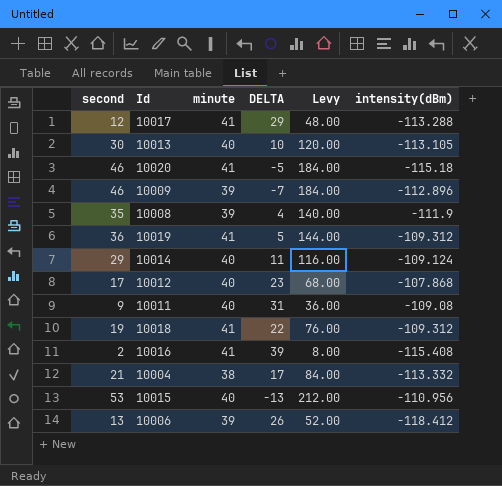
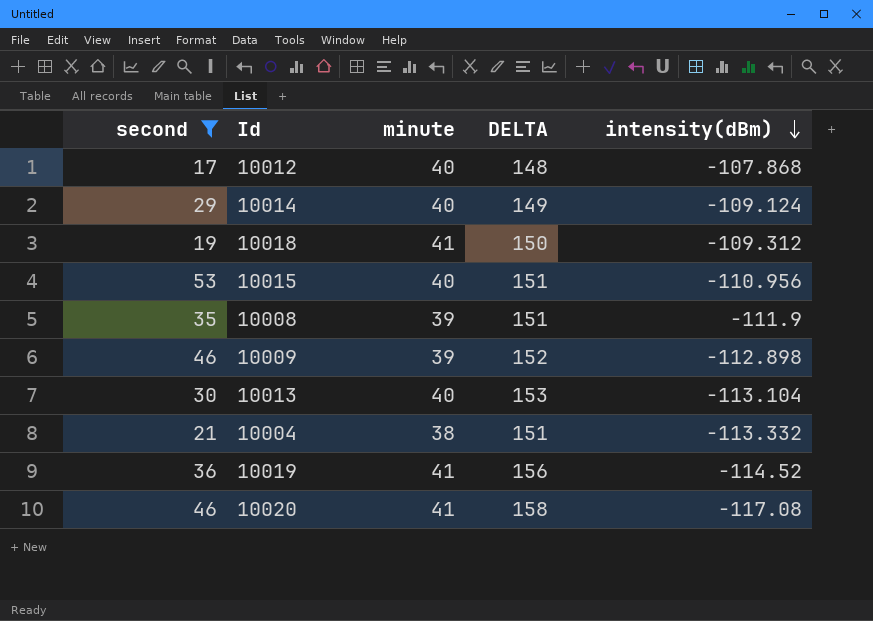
filter: none -> second >= 17
row order: none -> intensity(dBm) descending
column Levy | formula: [second] * 4 -> none
column DELTA | formula: [minute] - [second] -> [minute] - [intensity(dBm)]
10009 | intensity(dBm): -112.896 -> -112.898
10013 | intensity(dBm): -113.105 -> -113.104
10019 | intensity(dBm): -109.312 -> -114.52
10020 | intensity(dBm): -115.18 -> -117.08

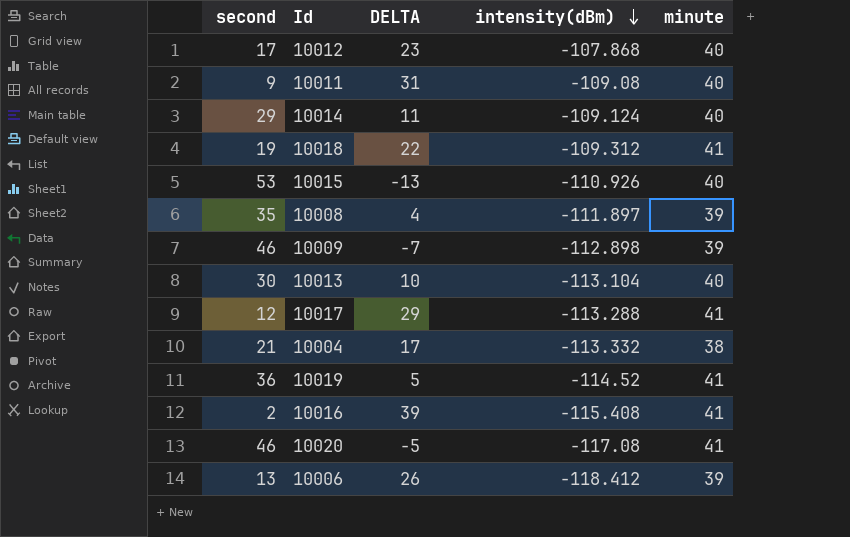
filter: second >= 17 -> none
column DELTA | formula: [minute] - [intensity(dBm)] -> [minute] - [second]
column minute | position: 3 -> 5
10015 | intensity(dBm): -110.956 -> -110.926
10008 | intensity(dBm): -111.9 -> -111.897

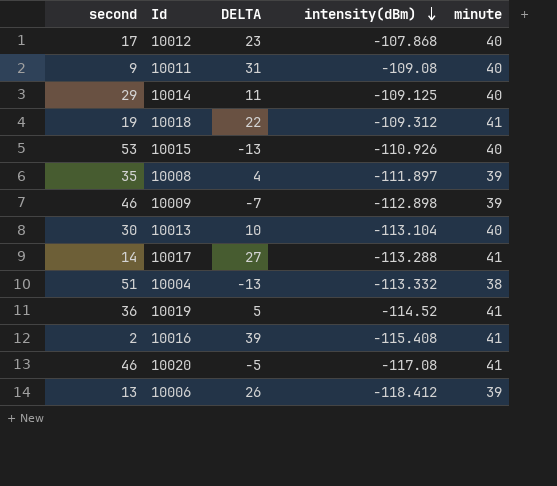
10014 | intensity(dBm): -109.124 -> -109.125
10017 | second: 12 -> 14
10017 | DELTA: 29 -> 27
10004 | second: 21 -> 51
10004 | DELTA: 17 -> -13

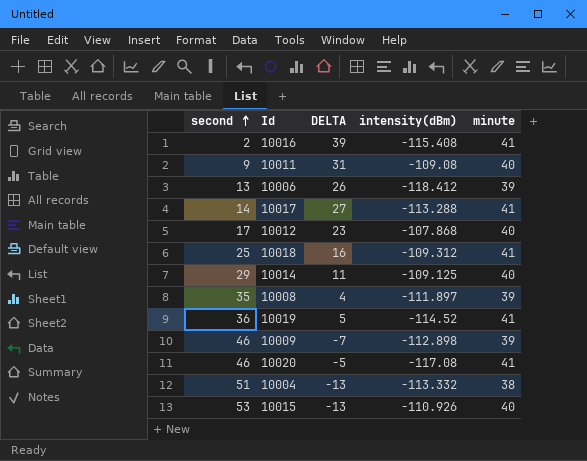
row order: intensity(dBm) descending -> second ascending
row 10013: 30 | 10 | -113.104 | 40 -> none
10018 | second: 19 -> 25
10018 | DELTA: 22 -> 16

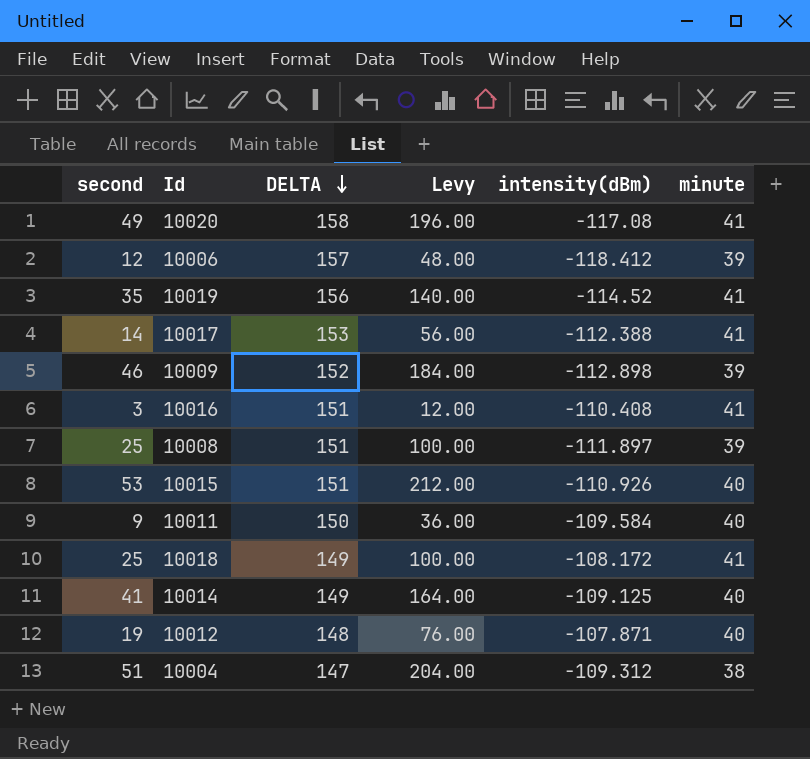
row order: second ascending -> DELTA descending
column DELTA | formula: [minute] - [second] -> [minute] - [intensity(dBm)]
column Levy | formula: none -> [second] * 4
10020 | second: 46 -> 49
10006 | second: 13 -> 12
10019 | second: 36 -> 35
10017 | intensity(dBm): -113.288 -> -112.388
10016 | second: 2 -> 3
10016 | intensity(dBm): -115.408 -> -110.408
10008 | second: 35 -> 25
10011 | intensity(dBm): -109.08 -> -109.584
10018 | intensity(dBm): -109.312 -> -108.172
10014 | second: 29 -> 41
10012 | second: 17 -> 19
10012 | intensity(dBm): -107.868 -> -107.871
10004 | intensity(dBm): -113.332 -> -109.312

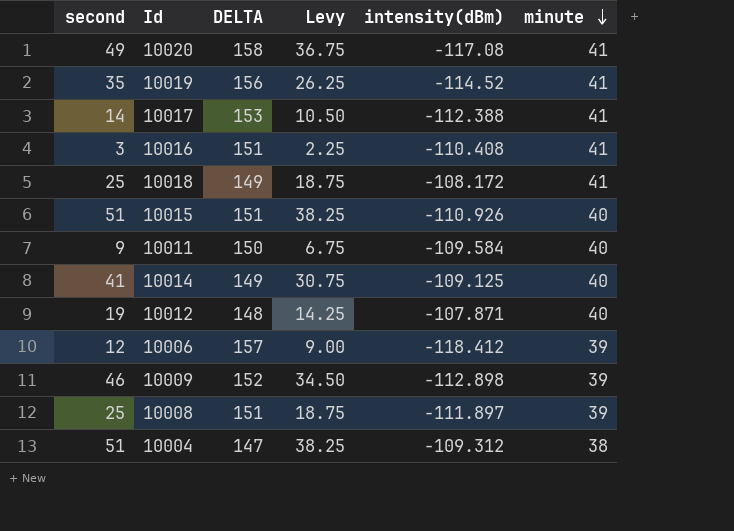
row order: DELTA descending -> minute descending
column Levy | formula: [second] * 4 -> [second] * 0.75
10015 | second: 53 -> 51

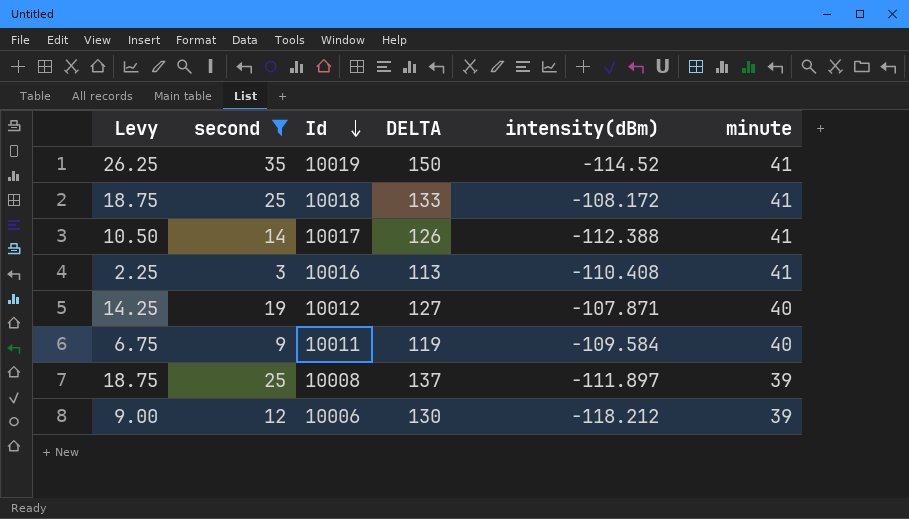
filter: none -> second <= 35
row order: minute descending -> Id descending
column Levy | position: 4 -> 1
column DELTA | formula: [minute] - [intensity(dBm)] -> [second] - [intensity(dBm)]
10006 | intensity(dBm): -118.412 -> -118.212

